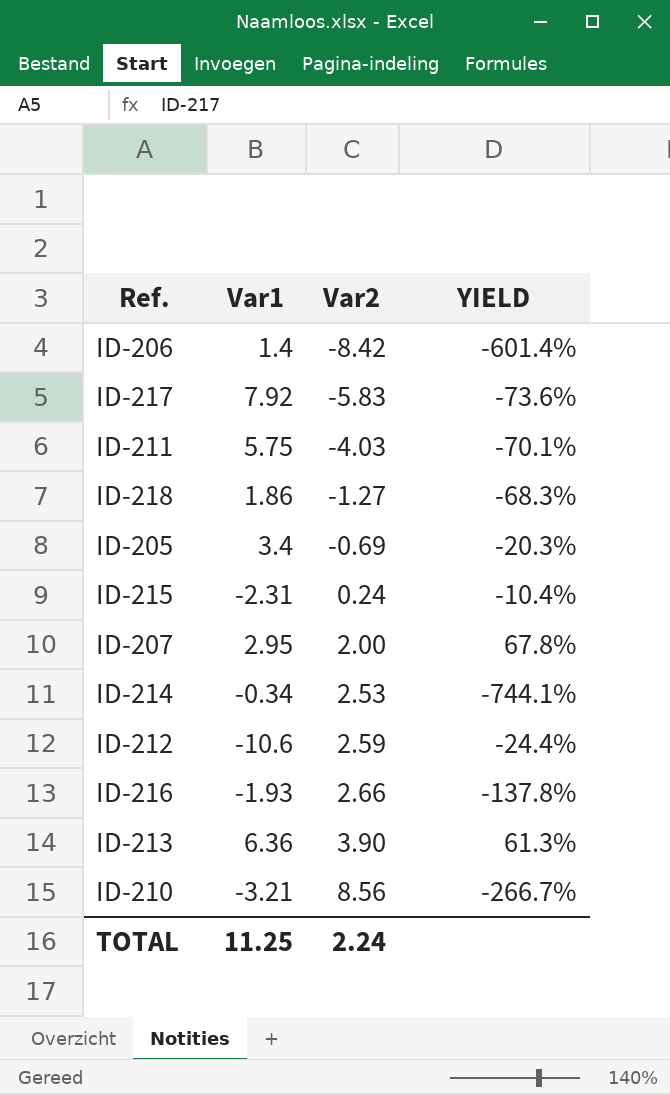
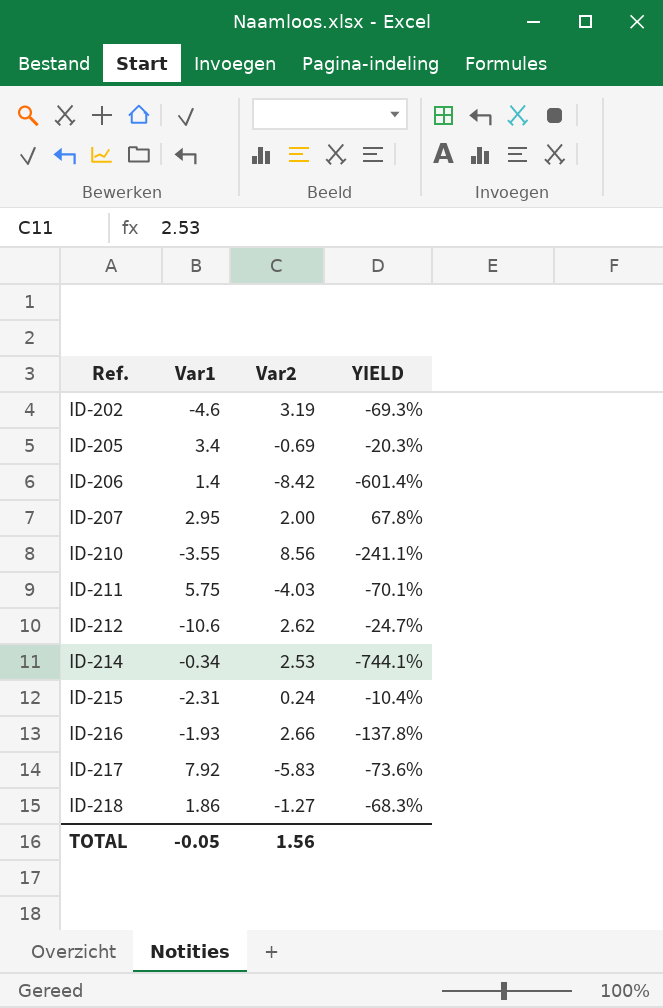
row order: Var2 ascending -> Ref. ascending
row ID-213: 6.36 | 3.90 | 61.3% -> none
row ID-202: none -> -4.6 | 3.19 | -69.3%
ID-210 | Var1: -3.21 -> -3.55
ID-210 | YIELD: -266.7% -> -241.1%
ID-212 | Var2: 2.59 -> 2.62
ID-212 | YIELD: -24.4% -> -24.7%
TOTAL | Var1: 11.25 -> -0.05
TOTAL | Var2: 2.24 -> 1.56

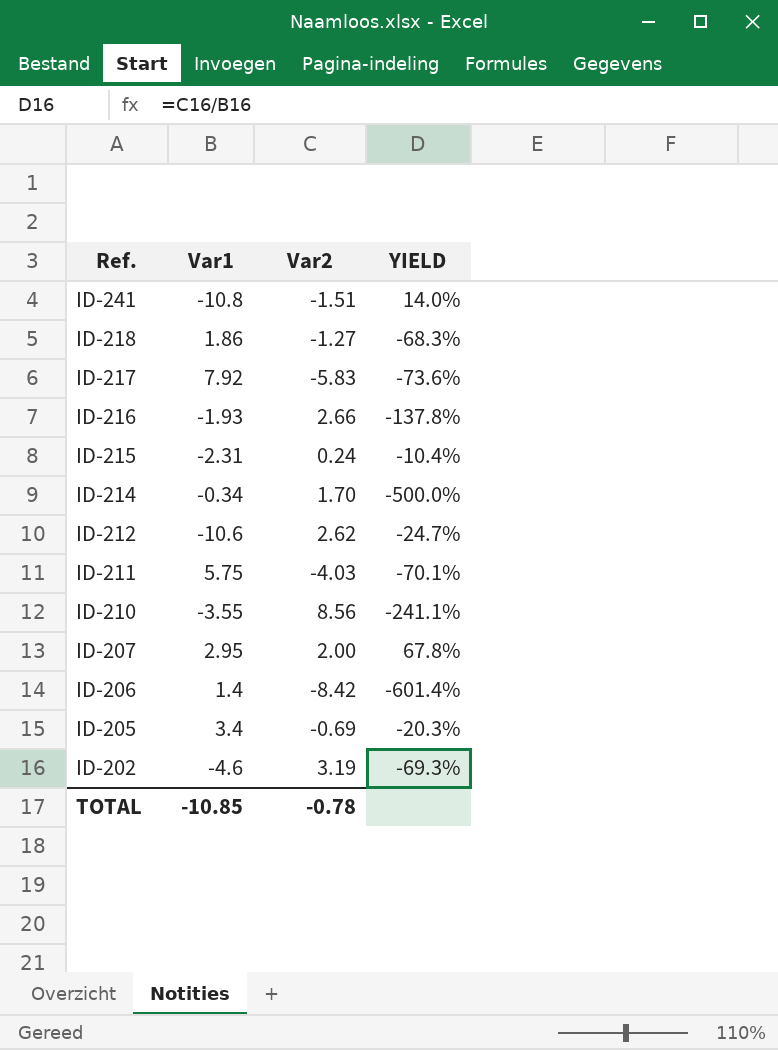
row order: Ref. ascending -> Ref. descending
row ID-241: none -> -10.8 | -1.51 | 14.0%
ID-214 | Var2: 2.53 -> 1.70
ID-214 | YIELD: -744.1% -> -500.0%
TOTAL | Var1: -0.05 -> -10.85
TOTAL | Var2: 1.56 -> -0.78

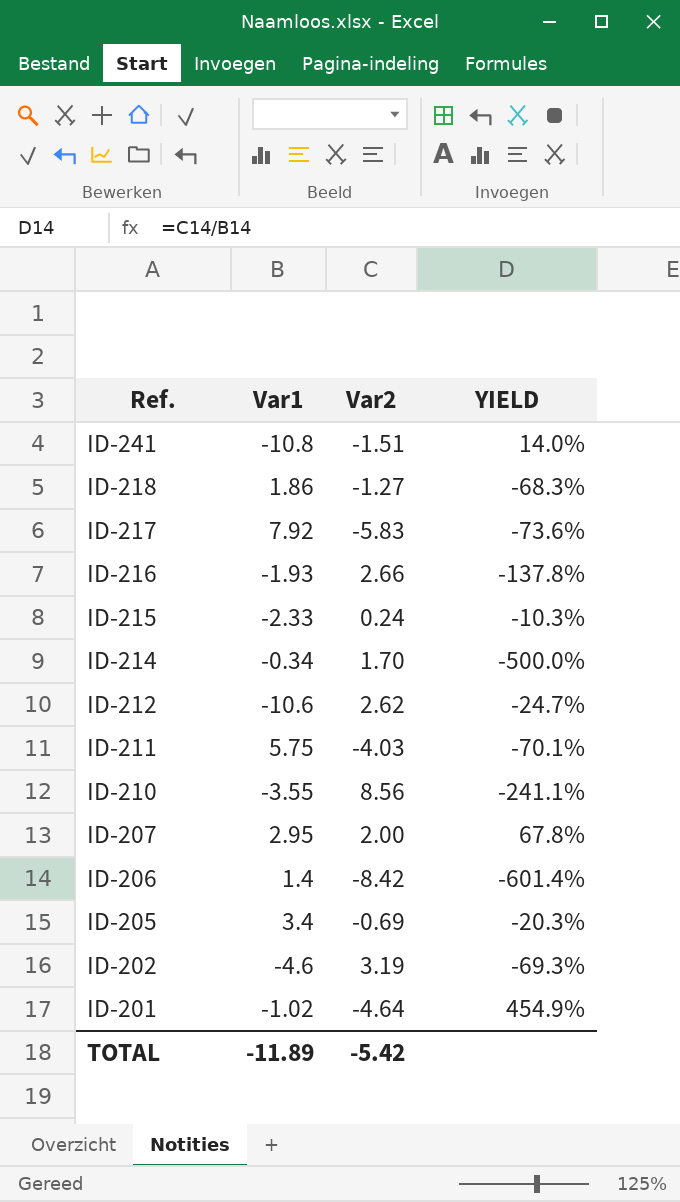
ID-215 | Var1: -2.31 -> -2.33
ID-215 | YIELD: -10.4% -> -10.3%
row ID-201: none -> -1.02 | -4.64 | 454.9%
TOTAL | Var1: -10.85 -> -11.89
TOTAL | Var2: -0.78 -> -5.42

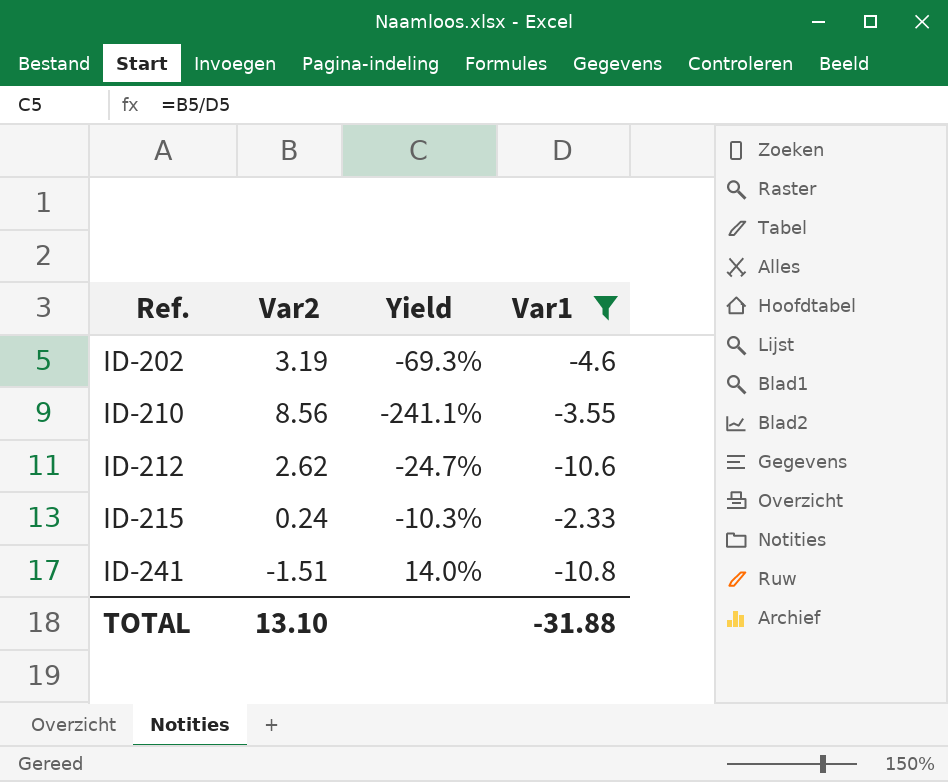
filter: none -> Var1 <= -2.33
row order: Ref. descending -> Ref. ascending
column name: YIELD -> Yield
column Var1 | position: 2 -> 4
TOTAL | Var2: -5.42 -> 13.10
TOTAL | Var1: -11.89 -> -31.88

